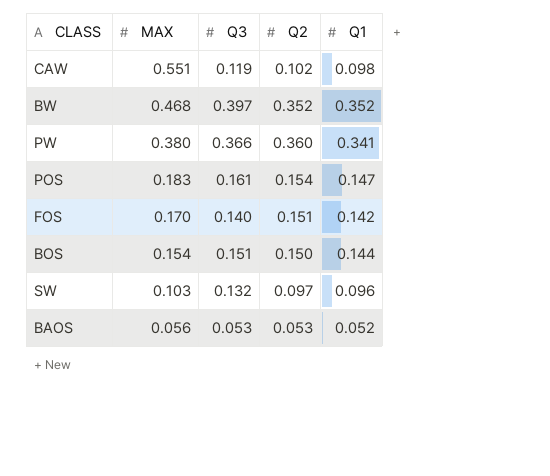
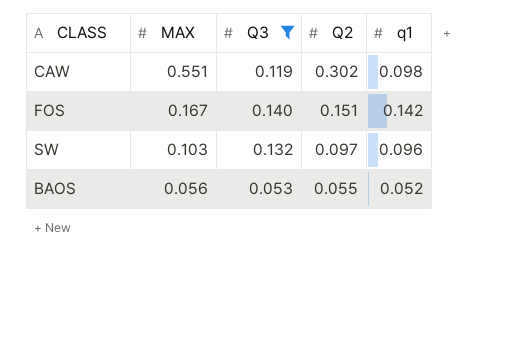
filter: none -> Q3 <= 0.140
column name: Q1 -> q1
CAW | Q2: 0.102 -> 0.302
FOS | MAX: 0.170 -> 0.167
BAOS | Q2: 0.053 -> 0.055

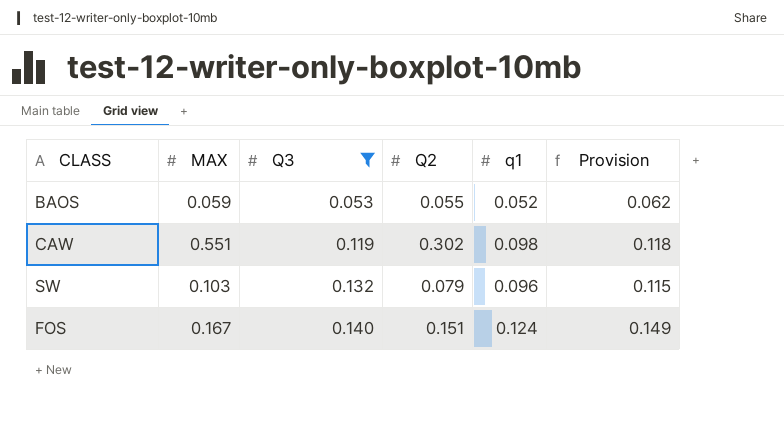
row order: MAX descending -> Q3 ascending
column Provision | formula: none -> [q1] * 1.2
BAOS | MAX: 0.056 -> 0.059
SW | Q2: 0.097 -> 0.079
FOS | q1: 0.142 -> 0.124

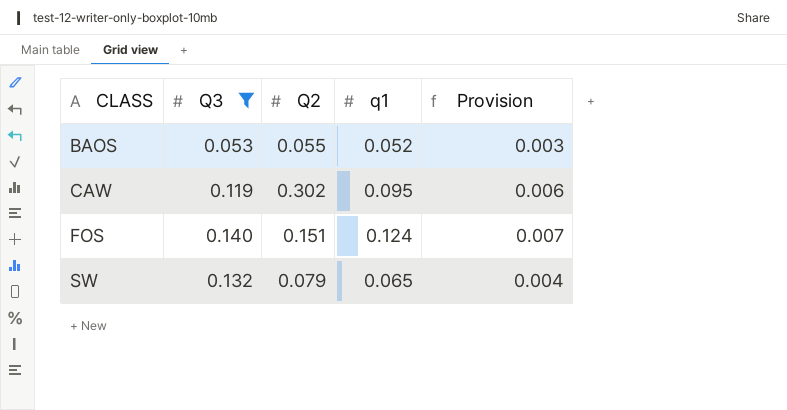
row order: Q3 ascending -> CLASS ascending
column MAX | position: 2 -> none
column Provision | formula: [q1] * 1.2 -> [q1] * 0.06
CAW | q1: 0.098 -> 0.095
SW | q1: 0.096 -> 0.065

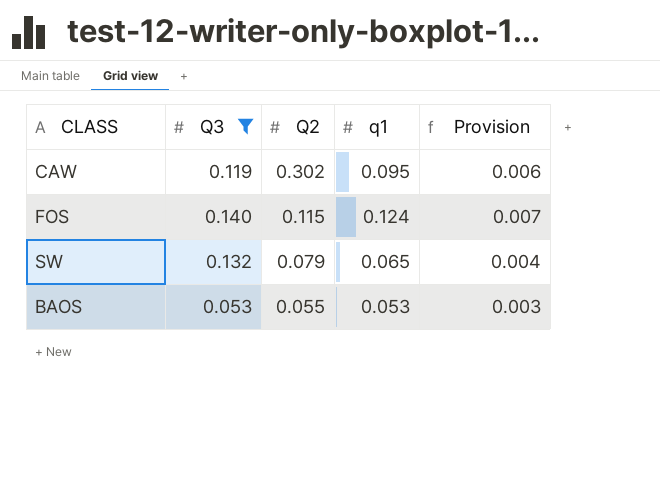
row order: CLASS ascending -> Q2 descending
FOS | Q2: 0.151 -> 0.115
BAOS | q1: 0.052 -> 0.053

